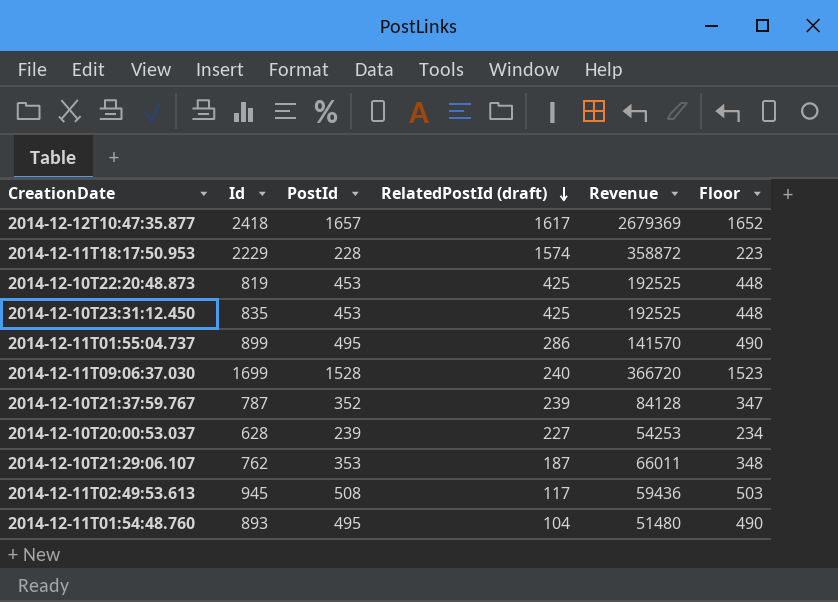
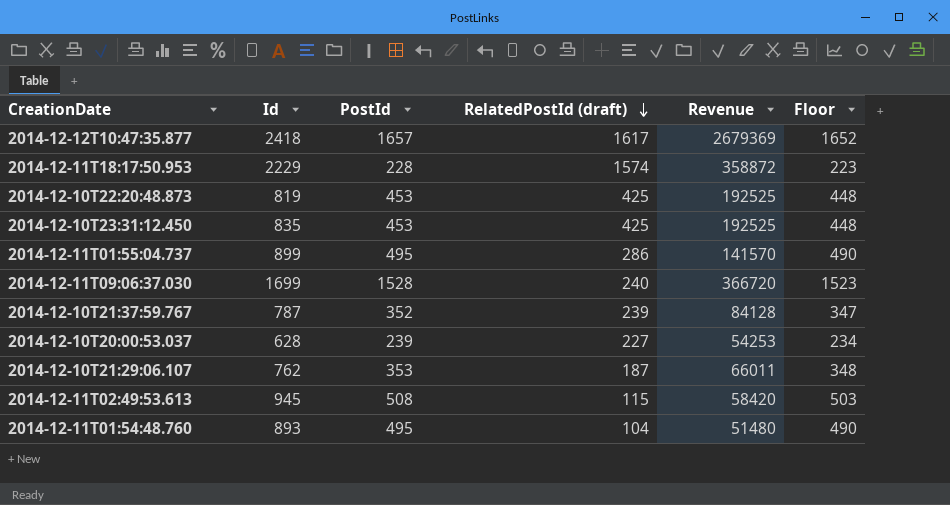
2014-12-11T02:49:53.613 | RelatedPostId (draft): 117 -> 115
2014-12-11T02:49:53.613 | Revenue: 59436 -> 58420

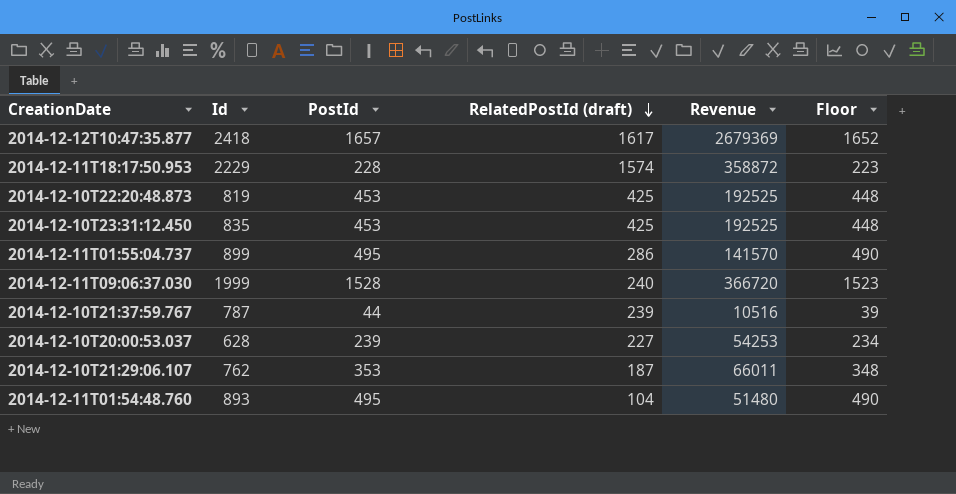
row 2014-12-11T02:49:53.613: 945 | 508 | 115 | 58420 | 503 -> none
2014-12-11T09:06:37.030 | Id: 1699 -> 1999
2014-12-10T21:37:59.767 | PostId: 352 -> 44
2014-12-10T21:37:59.767 | Revenue: 84128 -> 10516
2014-12-10T21:37:59.767 | Floor: 347 -> 39

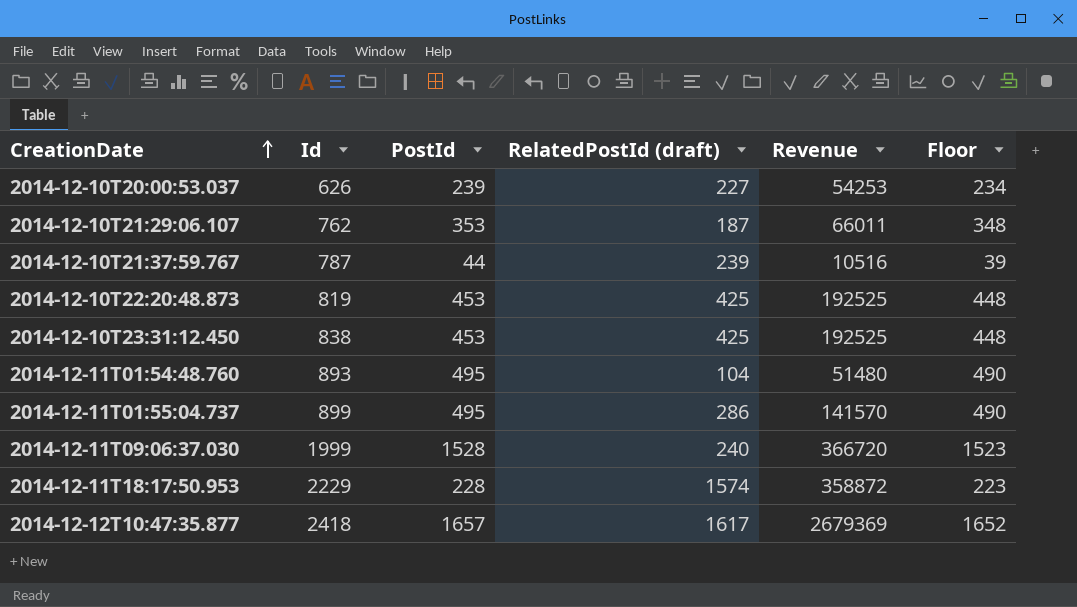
row order: RelatedPostId (draft) descending -> CreationDate ascending
2014-12-10T20:00:53.037 | Id: 628 -> 626
2014-12-10T23:31:12.450 | Id: 835 -> 838

